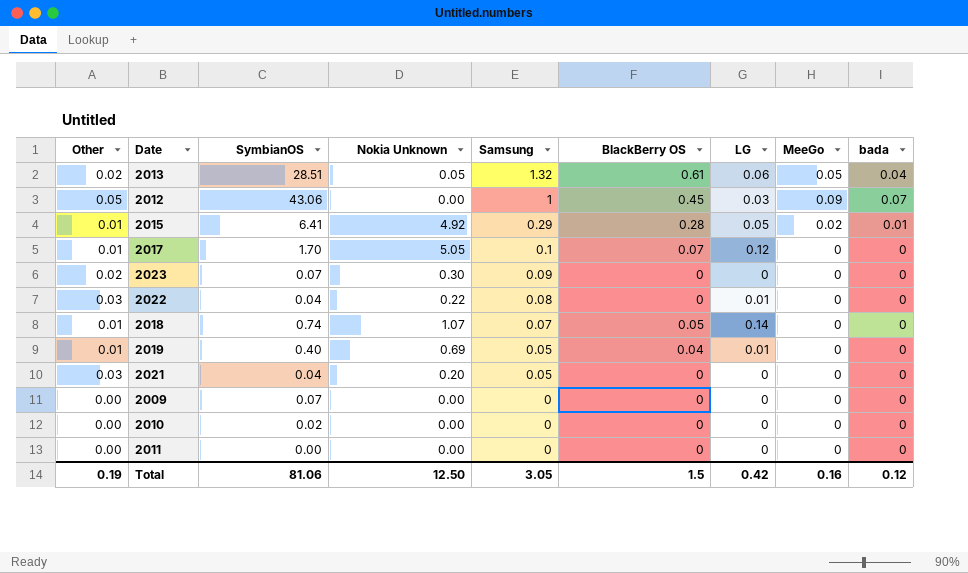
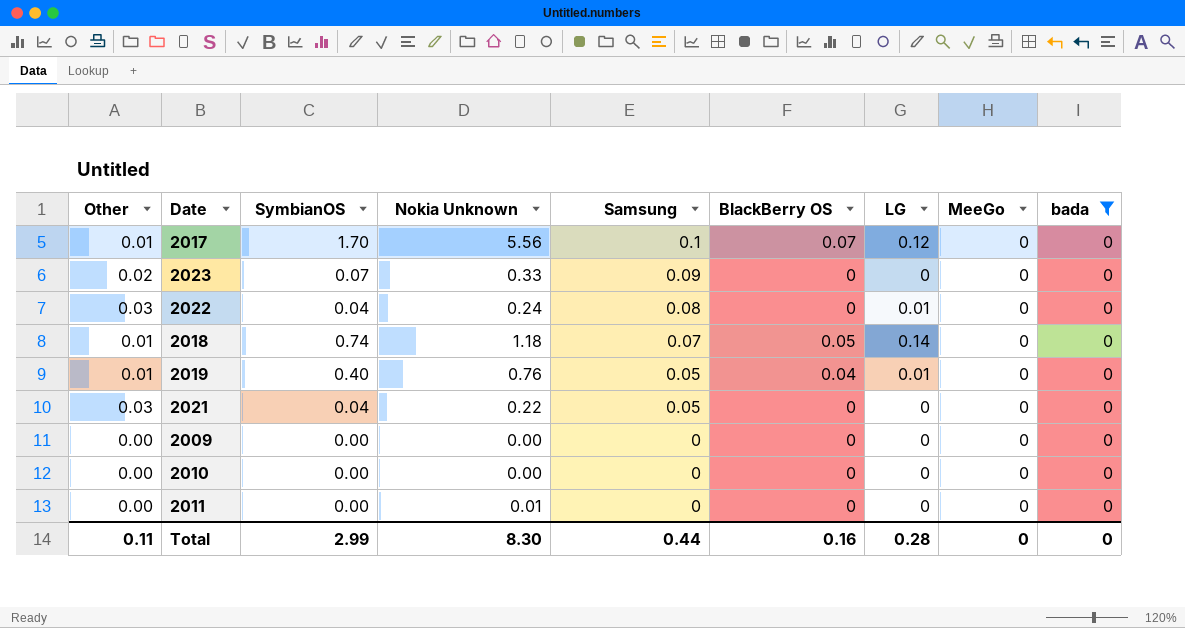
filter: none -> bada = 0
2017 | Nokia Unknown: 5.05 -> 5.56
2023 | Nokia Unknown: 0.30 -> 0.33
2022 | Nokia Unknown: 0.22 -> 0.24
2018 | Nokia Unknown: 1.07 -> 1.18
2019 | Nokia Unknown: 0.69 -> 0.76
2021 | Nokia Unknown: 0.20 -> 0.22
2009 | SymbianOS: 0.07 -> 0.00
2010 | SymbianOS: 0.02 -> 0.00
2011 | Nokia Unknown: 0.00 -> 0.01
Total | Other: 0.19 -> 0.11
Total | SymbianOS: 81.06 -> 2.99
Total | Nokia Unknown: 12.50 -> 8.30
Total | Samsung: 3.05 -> 0.44
Total | BlackBerry OS: 1.5 -> 0.16
Total | LG: 0.42 -> 0.28
Total | MeeGo: 0.16 -> 0
Total | bada: 0.12 -> 0

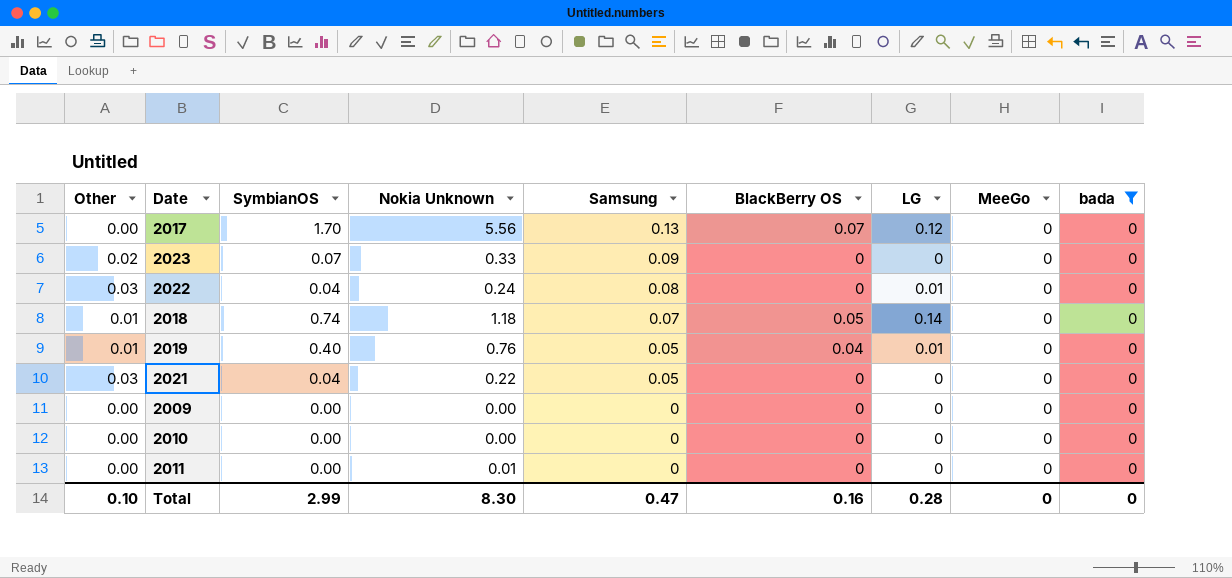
2017 | Other: 0.01 -> 0.00
2017 | Samsung: 0.1 -> 0.13
Total | Other: 0.11 -> 0.10
Total | Samsung: 0.44 -> 0.47

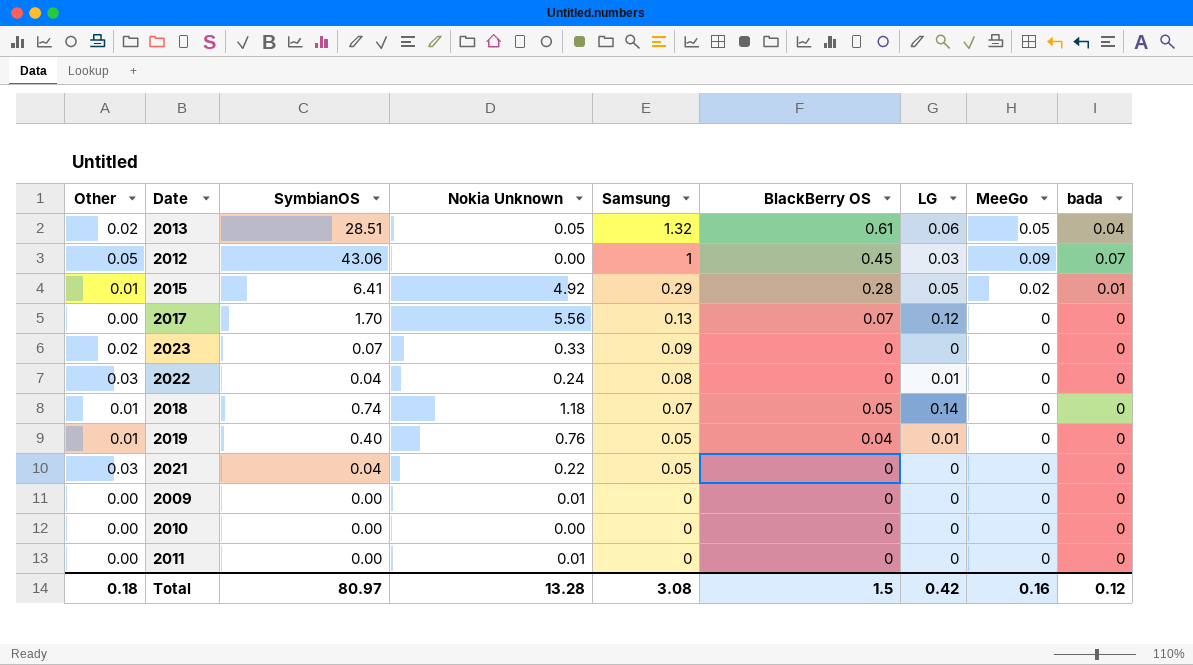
filter: bada = 0 -> none
2009 | Nokia Unknown: 0.00 -> 0.01
Total | Other: 0.10 -> 0.18
Total | SymbianOS: 2.99 -> 80.97
Total | Nokia Unknown: 8.30 -> 13.28
Total | Samsung: 0.47 -> 3.08
Total | BlackBerry OS: 0.16 -> 1.5
Total | LG: 0.28 -> 0.42
Total | MeeGo: 0 -> 0.16
Total | bada: 0 -> 0.12

